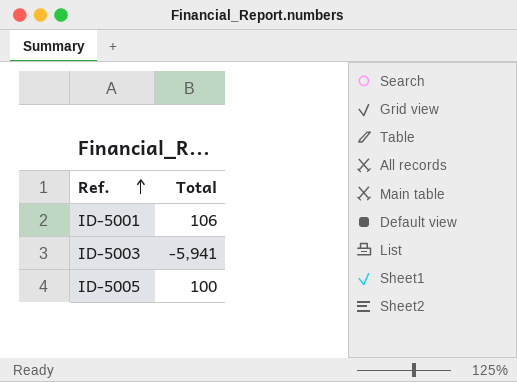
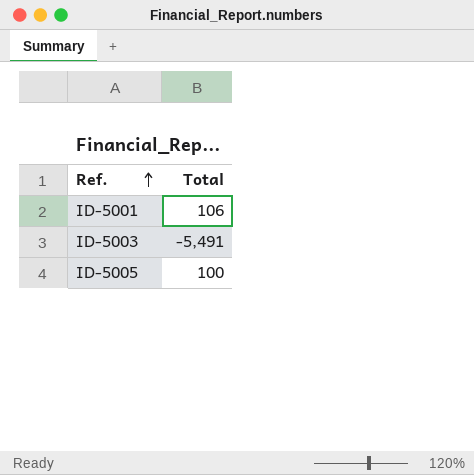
ID-5003 | Total: -5,941 -> -5,491

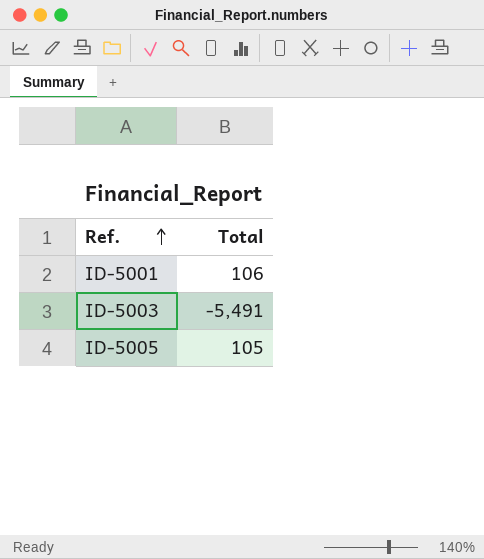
ID-5005 | Total: 100 -> 105

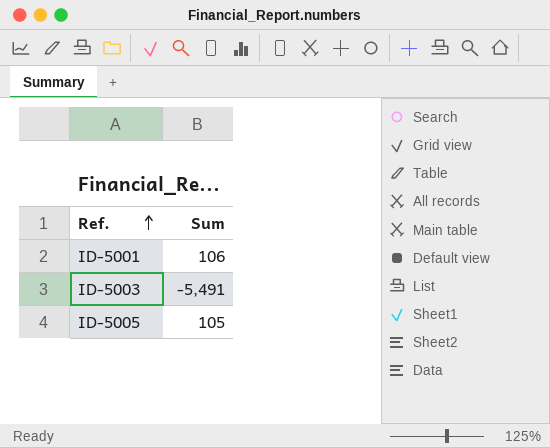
column name: Total -> Sum

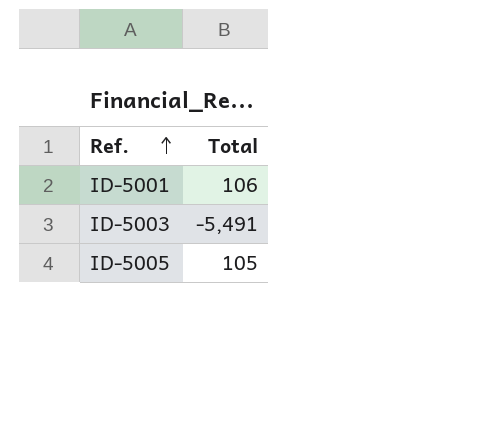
column name: Sum -> Total

